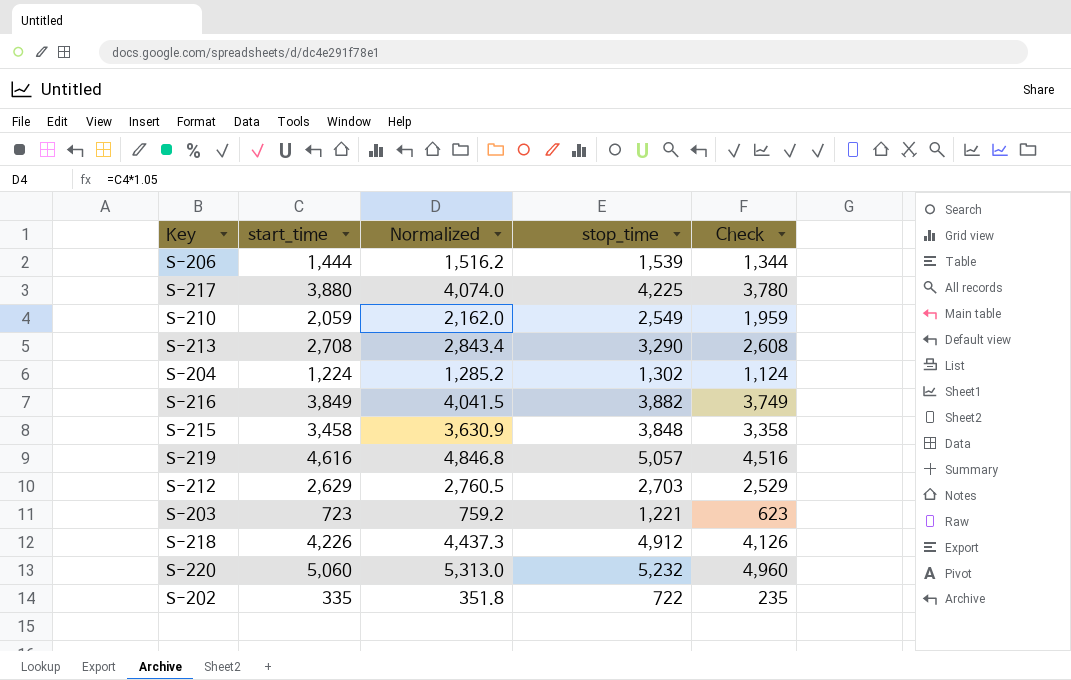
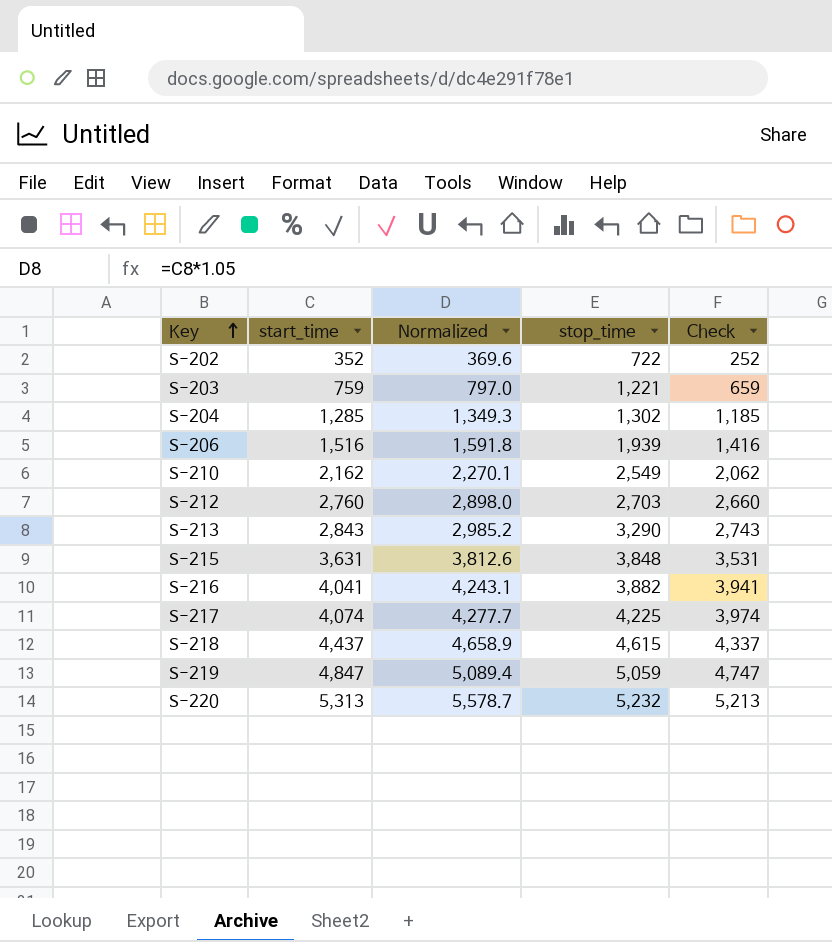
row order: none -> Key ascending
S-202 | start_time: 335 -> 352
S-202 | Normalized: 351.8 -> 369.6
S-202 | Check: 235 -> 252
S-203 | start_time: 723 -> 759
S-203 | Normalized: 759.2 -> 797.0
S-203 | Check: 623 -> 659
S-204 | start_time: 1,224 -> 1,285
S-204 | Normalized: 1,285.2 -> 1,349.3
S-204 | Check: 1,124 -> 1,185
S-206 | start_time: 1,444 -> 1,516
S-206 | Normalized: 1,516.2 -> 1,591.8
S-206 | stop_time: 1,539 -> 1,939
S-206 | Check: 1,344 -> 1,416
S-210 | start_time: 2,059 -> 2,162
S-210 | Normalized: 2,162.0 -> 2,270.1
S-210 | Check: 1,959 -> 2,062
S-212 | start_time: 2,629 -> 2,760
S-212 | Normalized: 2,760.5 -> 2,898.0
S-212 | Check: 2,529 -> 2,660
S-213 | start_time: 2,708 -> 2,843
S-213 | Normalized: 2,843.4 -> 2,985.2
S-213 | Check: 2,608 -> 2,743
S-215 | start_time: 3,458 -> 3,631
S-215 | Normalized: 3,630.9 -> 3,812.6
S-215 | Check: 3,358 -> 3,531
S-216 | start_time: 3,849 -> 4,041
S-216 | Normalized: 4,041.5 -> 4,243.1
S-216 | Check: 3,749 -> 3,941
S-217 | start_time: 3,880 -> 4,074
S-217 | Normalized: 4,074.0 -> 4,277.7
S-217 | Check: 3,780 -> 3,974
S-218 | start_time: 4,226 -> 4,437
S-218 | Normalized: 4,437.3 -> 4,658.9
S-218 | stop_time: 4,912 -> 4,615
S-218 | Check: 4,126 -> 4,337
S-219 | start_time: 4,616 -> 4,847
S-219 | Normalized: 4,846.8 -> 5,089.4
S-219 | stop_time: 5,057 -> 5,059
S-219 | Check: 4,516 -> 4,747
S-220 | start_time: 5,060 -> 5,313
S-220 | Normalized: 5,313.0 -> 5,578.7
S-220 | Check: 4,960 -> 5,213

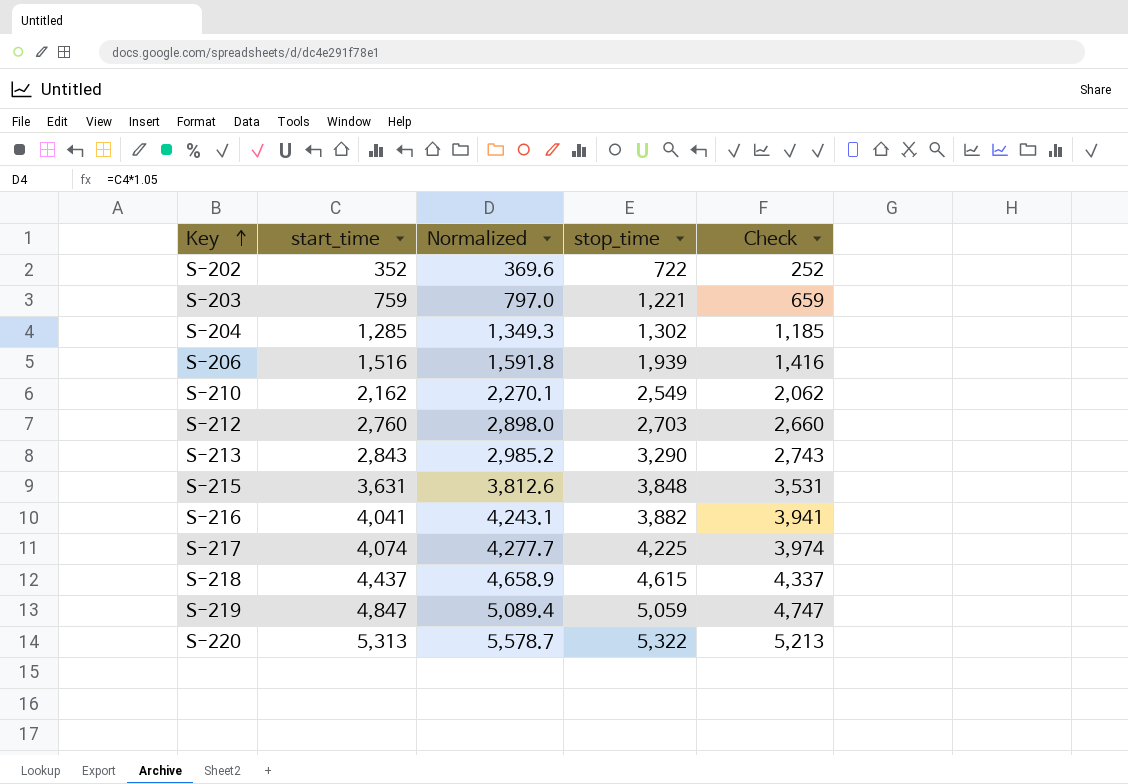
S-220 | stop_time: 5,232 -> 5,322

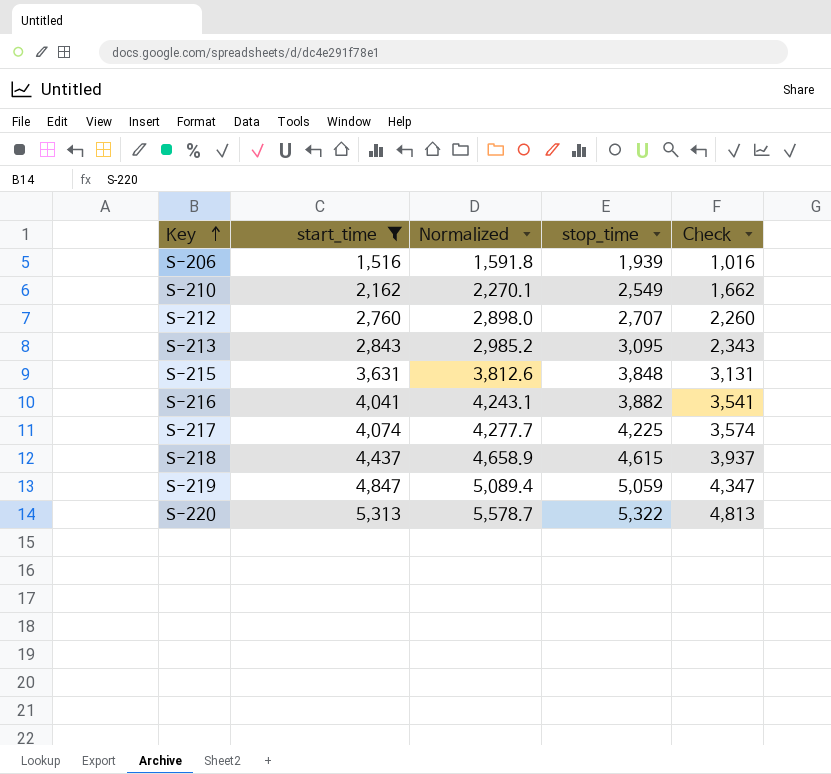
filter: none -> start_time >= 1,516
column Check | formula: [start_time] - 100 -> [start_time] - 500
S-212 | stop_time: 2,703 -> 2,707
S-213 | stop_time: 3,290 -> 3,095

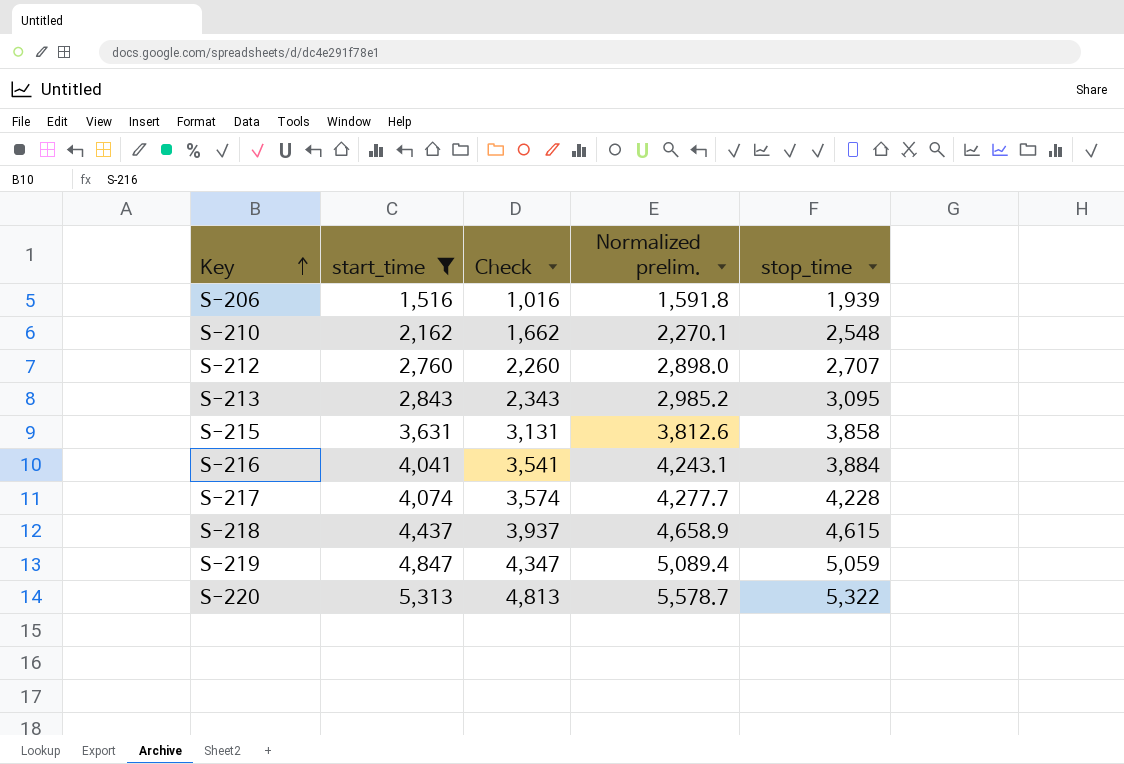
column Check | position: 5 -> 3
column name: Normalized -> Normalized prelim.
S-210 | stop_time: 2,549 -> 2,548
S-215 | stop_time: 3,848 -> 3,858
S-216 | stop_time: 3,882 -> 3,884
S-217 | stop_time: 4,225 -> 4,228

